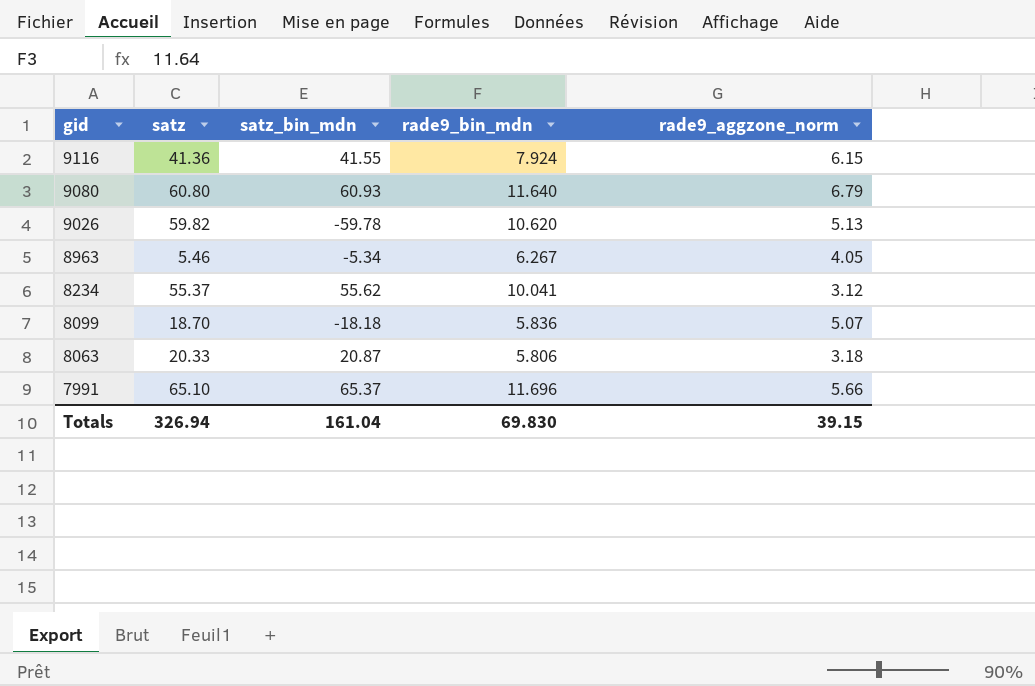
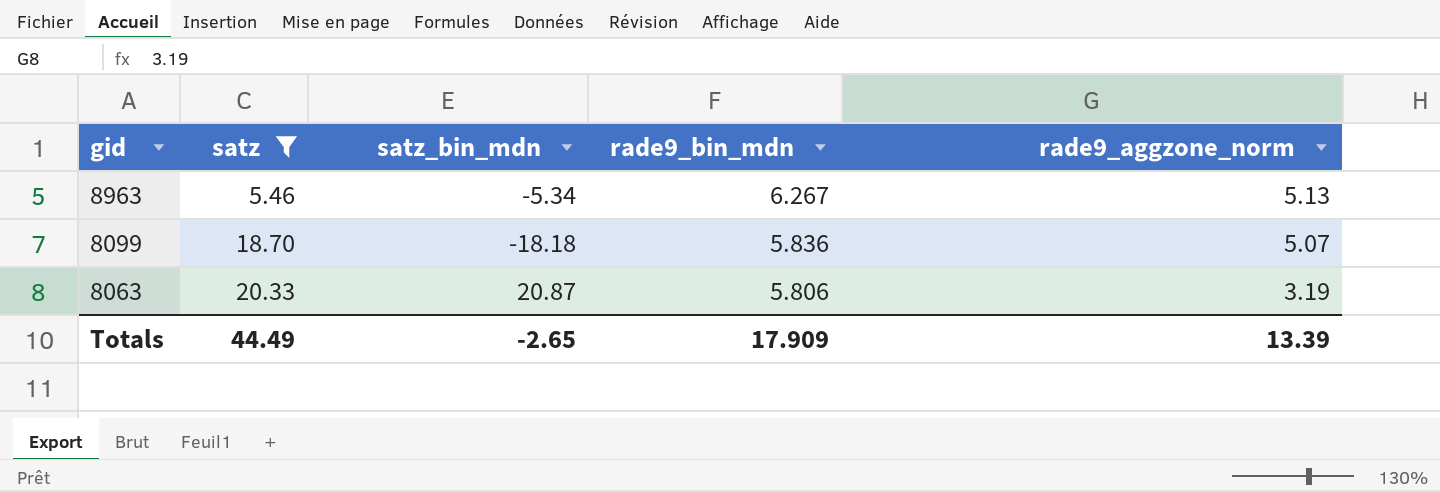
filter: none -> satz <= 20.33
8963 | rade9_aggzone_norm: 4.05 -> 5.13
8063 | rade9_aggzone_norm: 3.18 -> 3.19
Totals | satz: 326.94 -> 44.49
Totals | satz_bin_mdn: 161.04 -> -2.65
Totals | rade9_bin_mdn: 69.830 -> 17.909
Totals | rade9_aggzone_norm: 39.15 -> 13.39

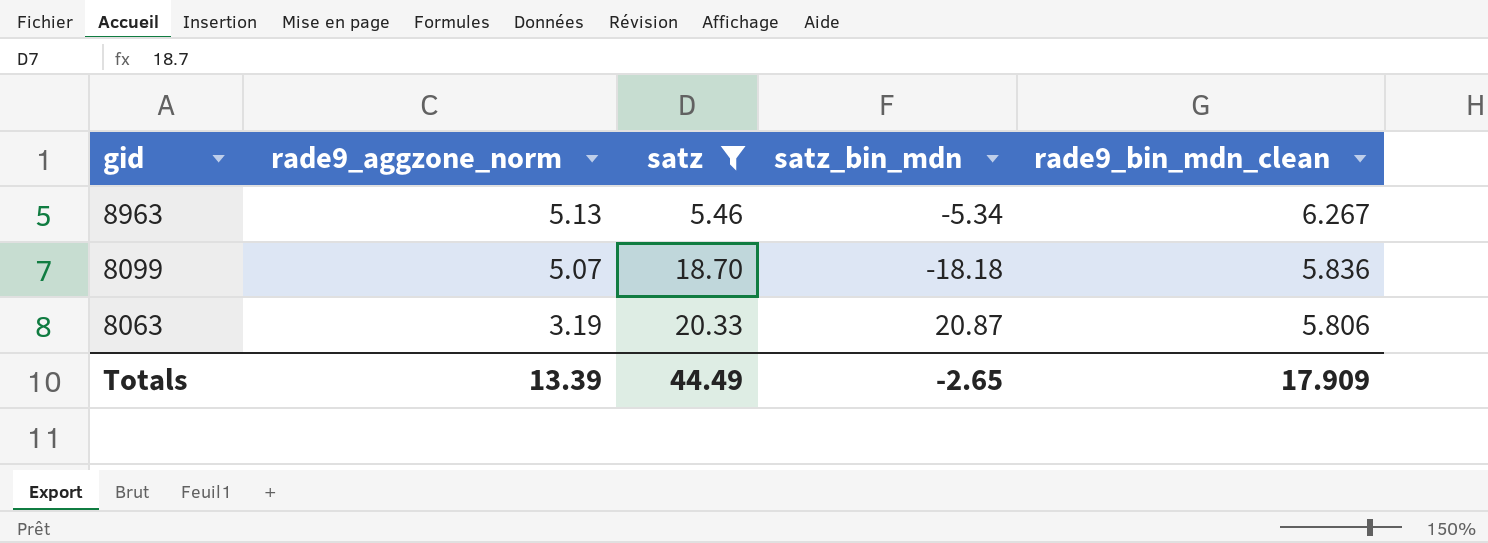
column rade9_aggzone_norm | position: 5 -> 2
column name: rade9_bin_mdn -> rade9_bin_mdn_clean

